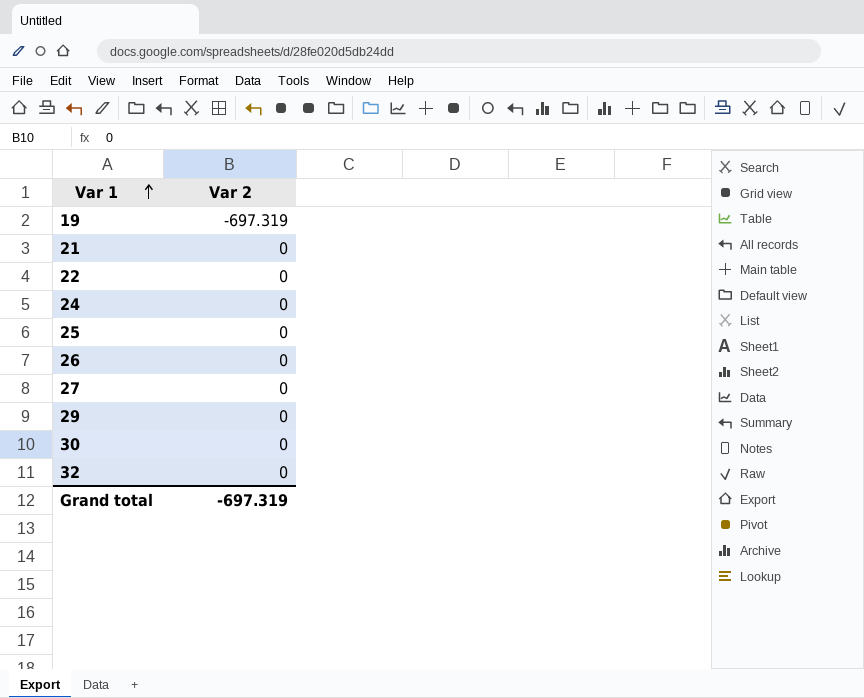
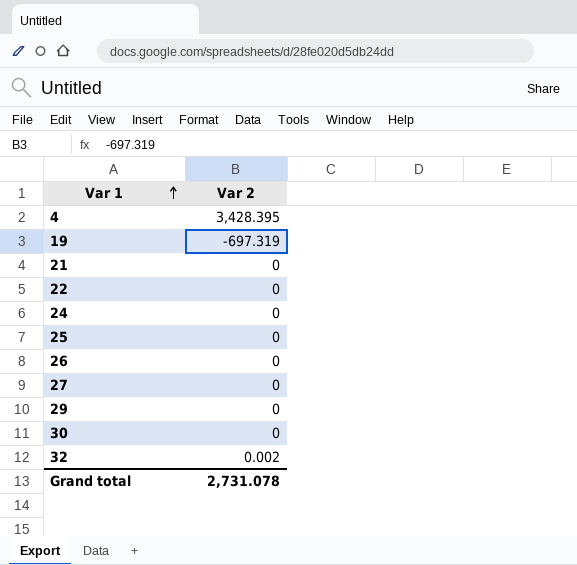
row 4: none -> 3,428.395
32 | Var 2: 0 -> 0.002
Grand total | Var 2: -697.319 -> 2,731.078

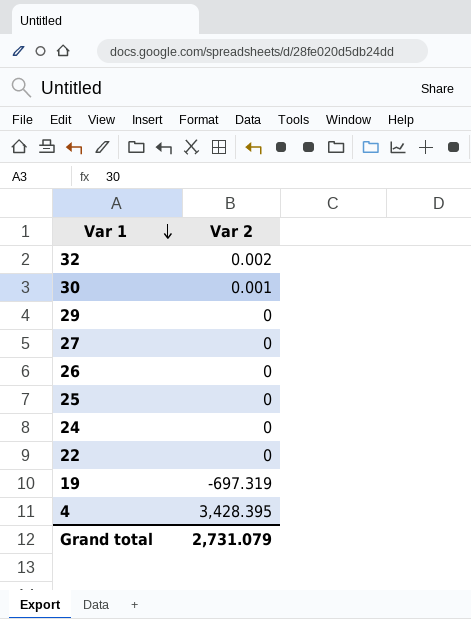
row order: Var 1 ascending -> Var 1 descending
row 21: 0 -> none
30 | Var 2: 0 -> 0.001
Grand total | Var 2: 2,731.078 -> 2,731.079

